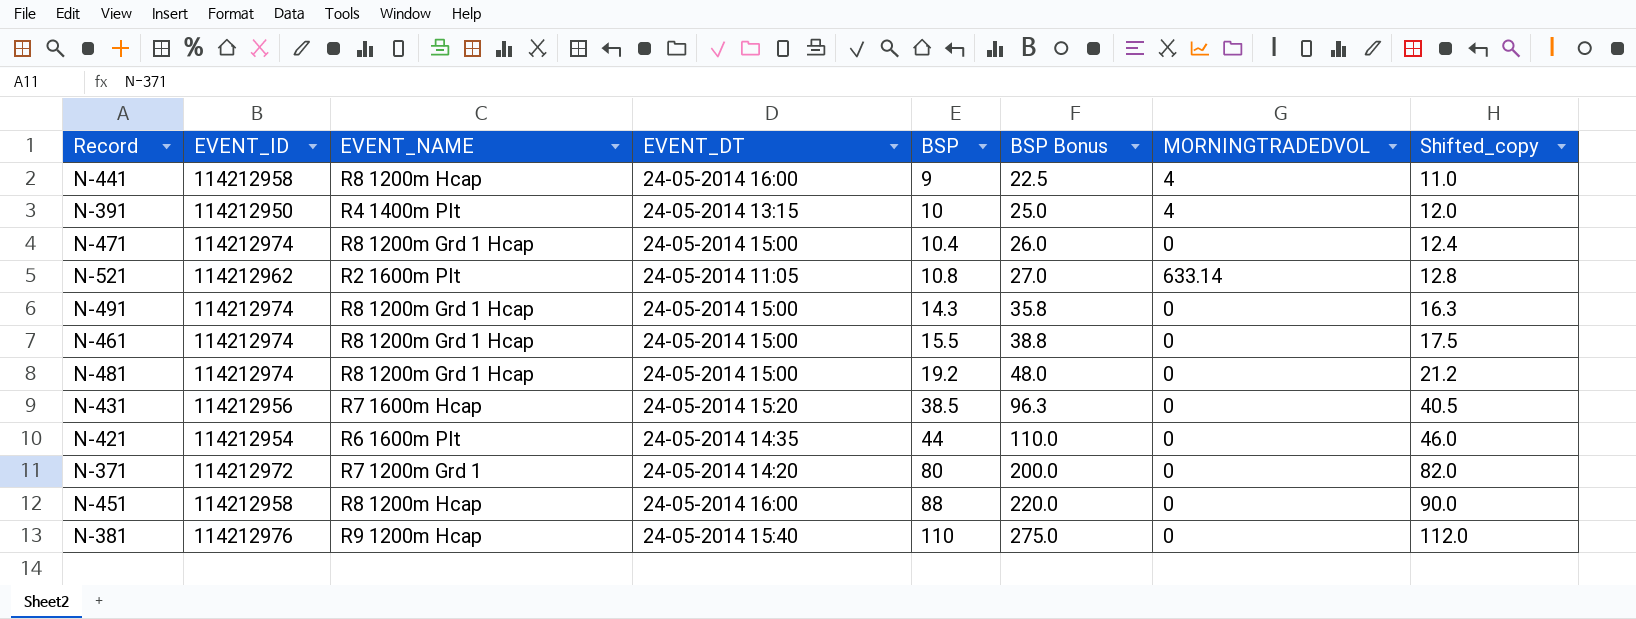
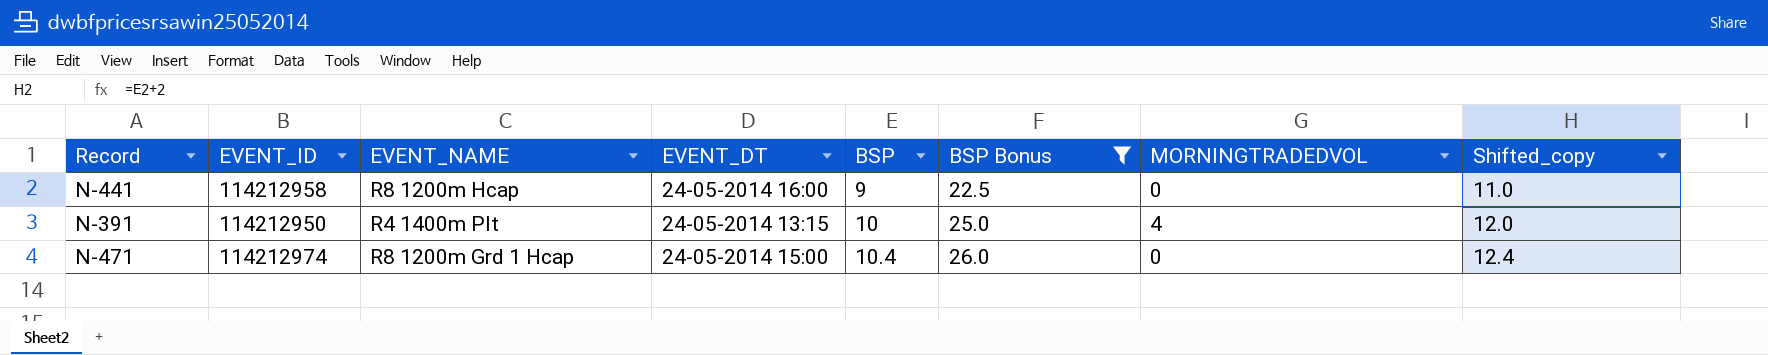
filter: none -> BSP Bonus <= 26.0
N-441 | MORNINGTRADEDVOL: 4 -> 0

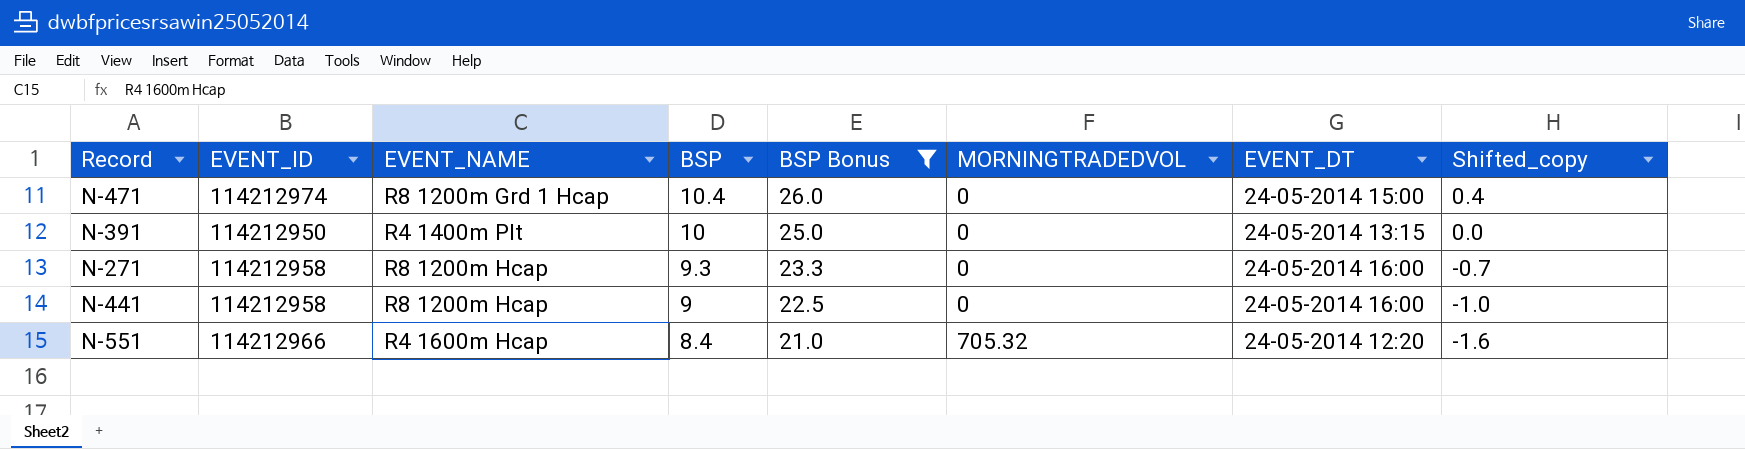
row order: BSP ascending -> BSP descending
column EVENT_DT | position: 4 -> 7
column Shifted_copy | formula: [BSP] + 2 -> [BSP] - 10
N-391 | MORNINGTRADEDVOL: 4 -> 0
row N-271: none -> 114212958 | R8 1200m Hcap | 9.3 | 23.3 | 0 | 24-05-2014 16:00 | -0.7
row N-551: none -> 114212966 | R4 1600m Hcap | 8.4 | 21.0 | 705.32 | 24-05-2014 12:20 | -1.6

